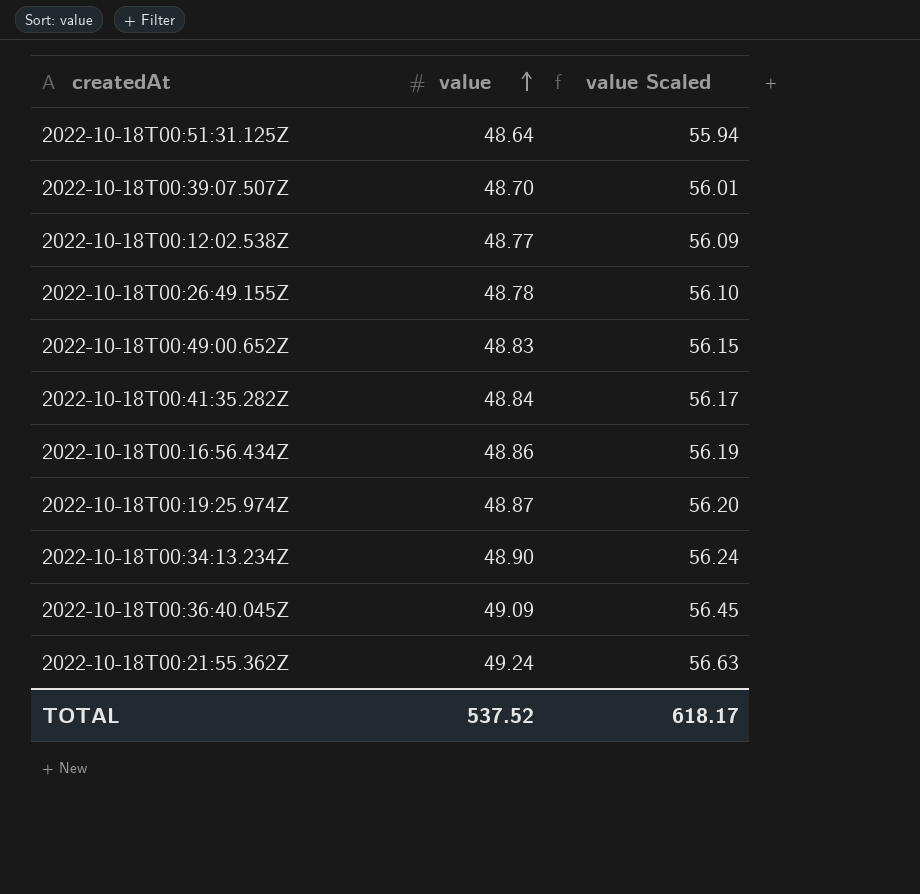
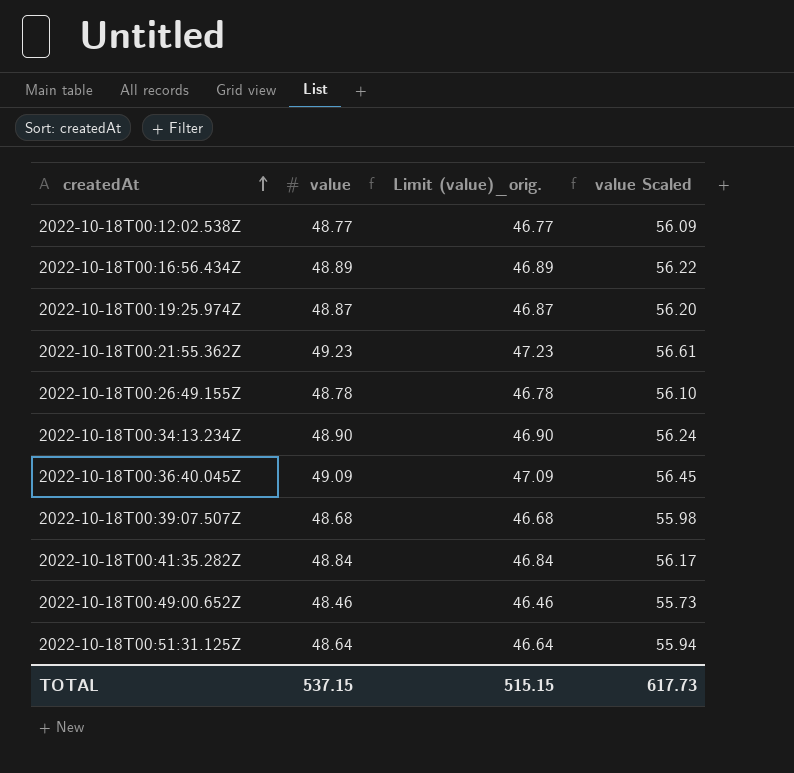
row order: value ascending -> createdAt ascending
column Limit (value)_orig. | formula: none -> [value] - 2
2022-10-18T00:16:56.434Z | value: 48.86 -> 48.89
2022-10-18T00:16:56.434Z | value Scaled: 56.19 -> 56.22
2022-10-18T00:21:55.362Z | value: 49.24 -> 49.23
2022-10-18T00:21:55.362Z | value Scaled: 56.63 -> 56.61
2022-10-18T00:39:07.507Z | value: 48.70 -> 48.68
2022-10-18T00:39:07.507Z | value Scaled: 56.01 -> 55.98
2022-10-18T00:49:00.652Z | value: 48.83 -> 48.46
2022-10-18T00:49:00.652Z | value Scaled: 56.15 -> 55.73
TOTAL | value: 537.52 -> 537.15
TOTAL | value Scaled: 618.17 -> 617.73

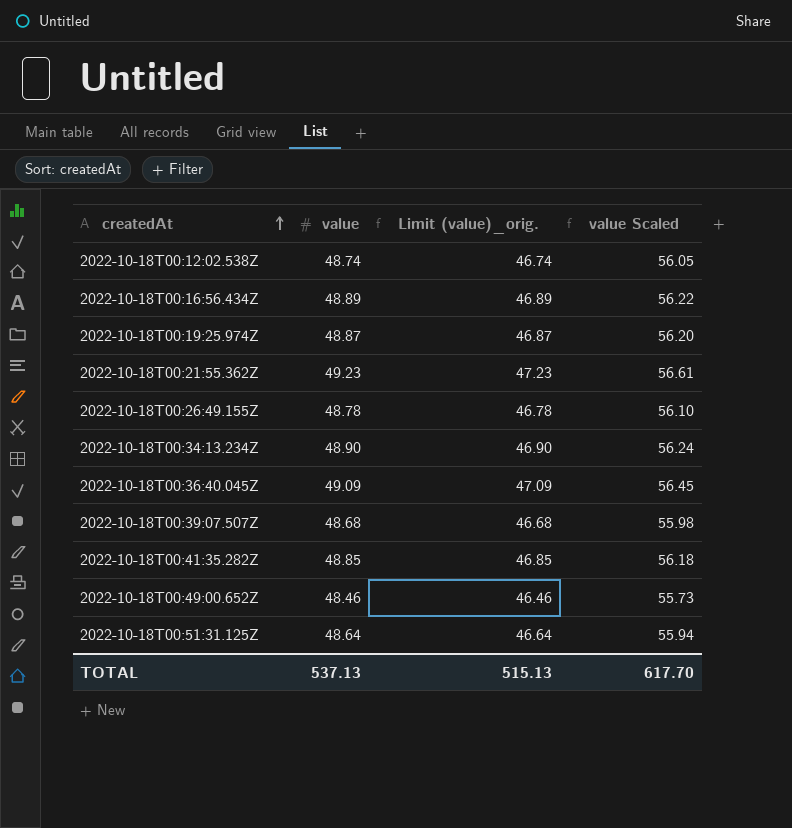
2022-10-18T00:12:02.538Z | value: 48.77 -> 48.74
2022-10-18T00:12:02.538Z | Limit (value)_orig.: 46.77 -> 46.74
2022-10-18T00:12:02.538Z | value Scaled: 56.09 -> 56.05
2022-10-18T00:41:35.282Z | value: 48.84 -> 48.85
2022-10-18T00:41:35.282Z | Limit (value)_orig.: 46.84 -> 46.85
2022-10-18T00:41:35.282Z | value Scaled: 56.17 -> 56.18
TOTAL | value: 537.15 -> 537.13
TOTAL | Limit (value)_orig.: 515.15 -> 515.13
TOTAL | value Scaled: 617.73 -> 617.70

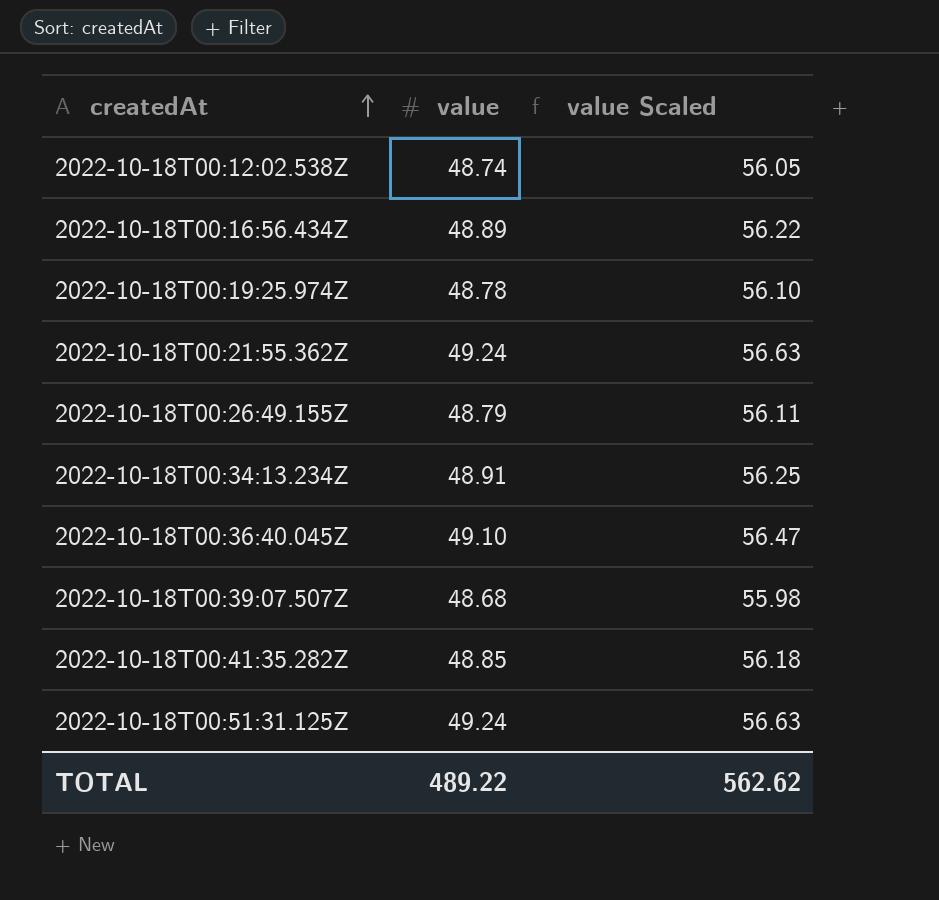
column Limit (value)_orig. | formula: [value] - 2 -> none
row 2022-10-18T00:49:00.652Z: 48.46 | 46.46 | 55.73 -> none
2022-10-18T00:19:25.974Z | value: 48.87 -> 48.78
2022-10-18T00:19:25.974Z | value Scaled: 56.20 -> 56.10
2022-10-18T00:21:55.362Z | value: 49.23 -> 49.24
2022-10-18T00:21:55.362Z | value Scaled: 56.61 -> 56.63
2022-10-18T00:26:49.155Z | value: 48.78 -> 48.79
2022-10-18T00:26:49.155Z | value Scaled: 56.10 -> 56.11
2022-10-18T00:34:13.234Z | value: 48.90 -> 48.91
2022-10-18T00:34:13.234Z | value Scaled: 56.24 -> 56.25
2022-10-18T00:36:40.045Z | value: 49.09 -> 49.10
2022-10-18T00:36:40.045Z | value Scaled: 56.45 -> 56.47
2022-10-18T00:51:31.125Z | value: 48.64 -> 49.24
2022-10-18T00:51:31.125Z | value Scaled: 55.94 -> 56.63
TOTAL | value: 537.13 -> 489.22
TOTAL | value Scaled: 617.70 -> 562.62

